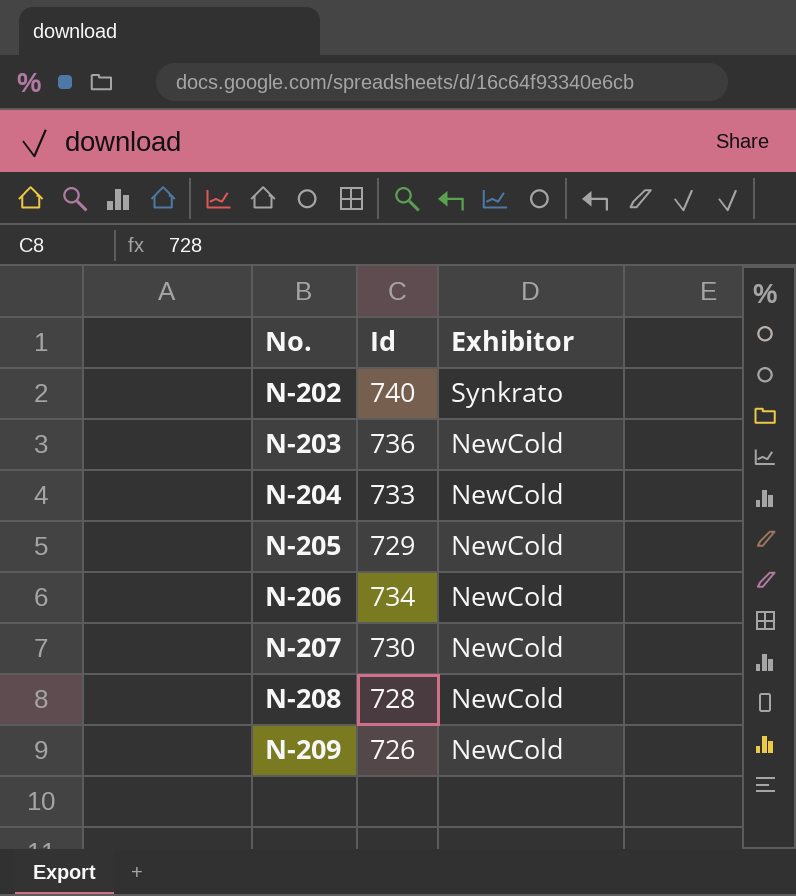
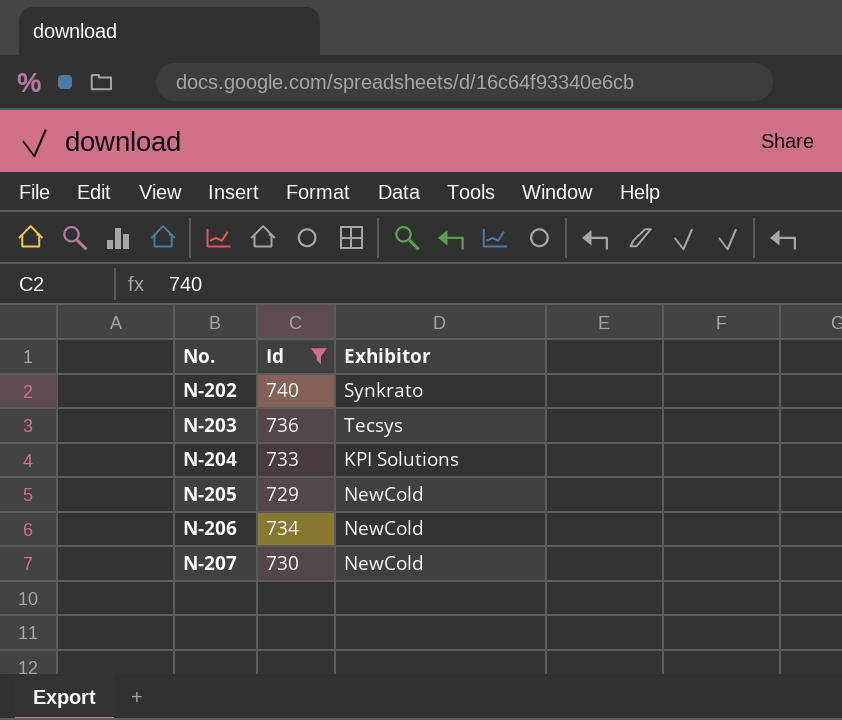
filter: none -> Id >= 729
N-203 | Exhibitor: NewCold -> Tecsys
N-204 | Exhibitor: NewCold -> KPI Solutions

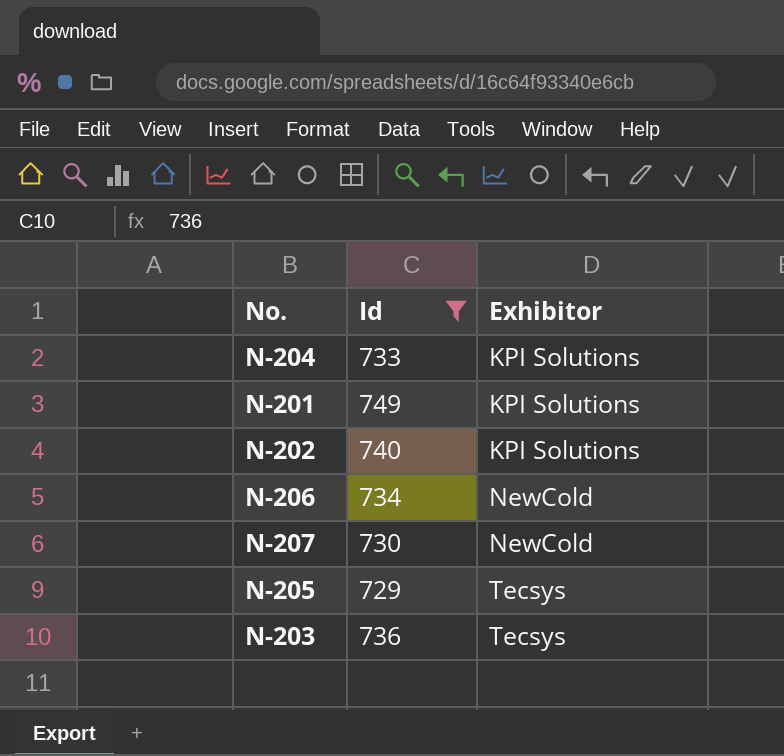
row order: No. ascending -> Exhibitor ascending
row N-201: none -> 749 | KPI Solutions
N-202 | Exhibitor: Synkrato -> KPI Solutions
N-205 | Exhibitor: NewCold -> Tecsys

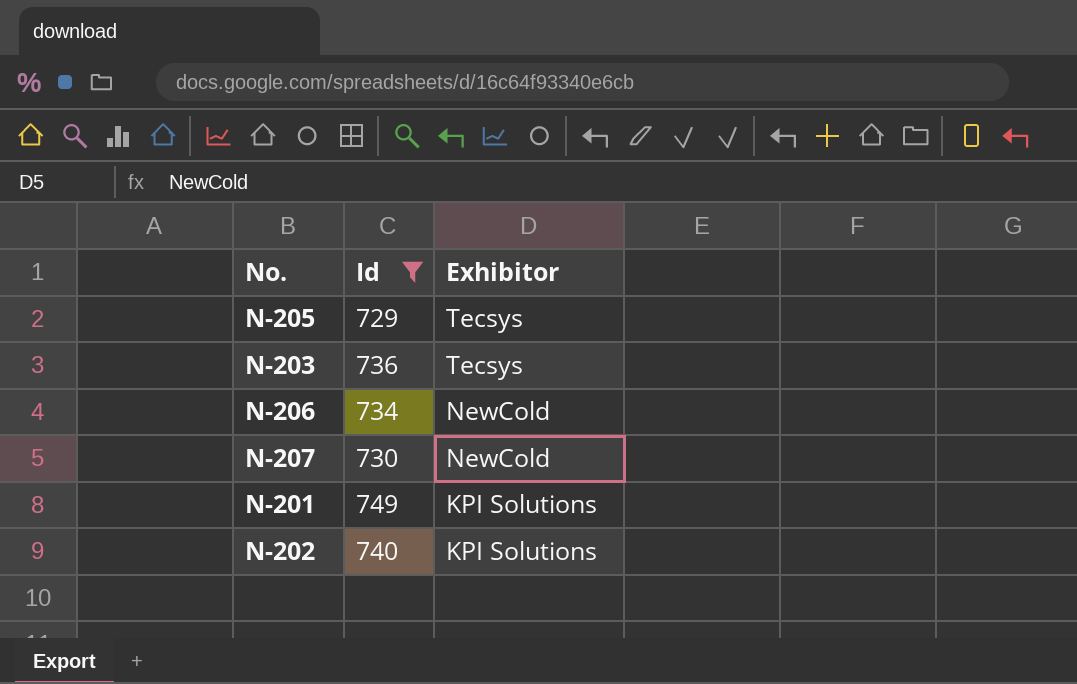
row order: Exhibitor ascending -> Exhibitor descending
row N-204: 733 | KPI Solutions -> none

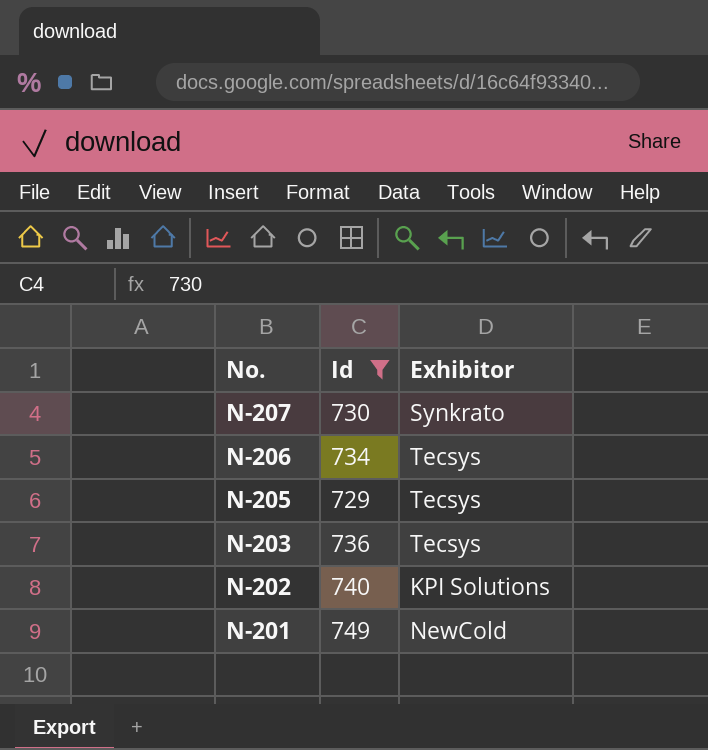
row order: Exhibitor descending -> No. descending
N-207 | Exhibitor: NewCold -> Synkrato
N-206 | Exhibitor: NewCold -> Tecsys
N-201 | Exhibitor: KPI Solutions -> NewCold

